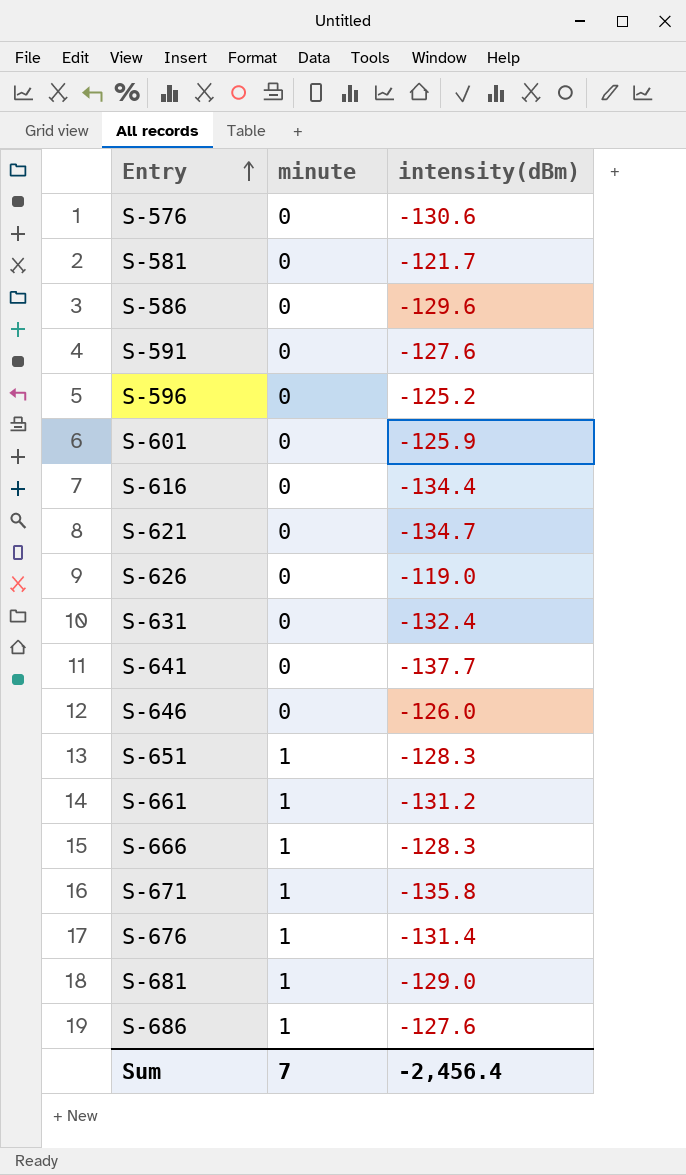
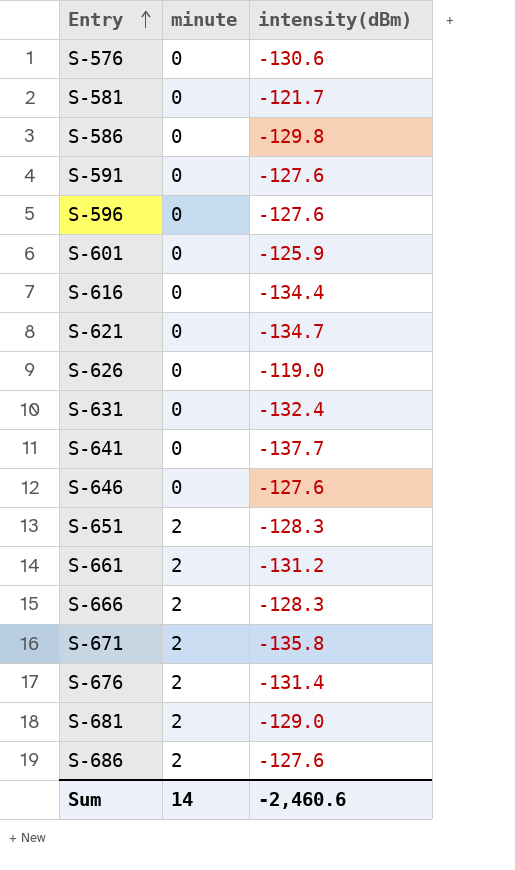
S-586 | intensity(dBm): -129.6 -> -129.8
S-596 | intensity(dBm): -125.2 -> -127.6
S-646 | intensity(dBm): -126.0 -> -127.6
S-651 | minute: 1 -> 2
S-661 | minute: 1 -> 2
S-666 | minute: 1 -> 2
S-671 | minute: 1 -> 2
S-676 | minute: 1 -> 2
S-681 | minute: 1 -> 2
S-686 | minute: 1 -> 2
Sum | minute: 7 -> 14
Sum | intensity(dBm): -2,456.4 -> -2,460.6

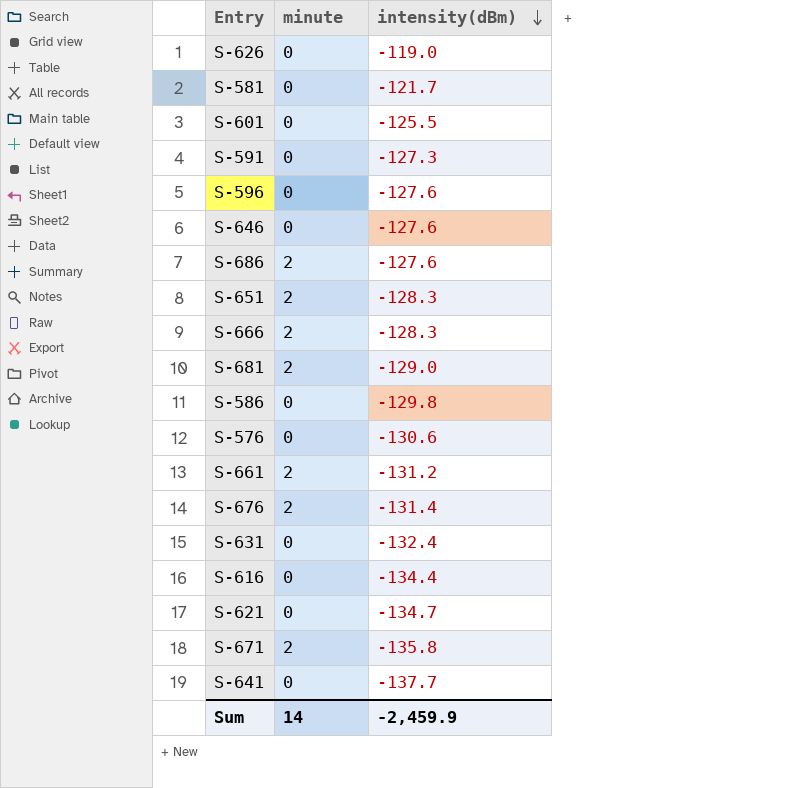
row order: Entry ascending -> intensity(dBm) descending
S-601 | intensity(dBm): -125.9 -> -125.5
S-591 | intensity(dBm): -127.6 -> -127.3
Sum | intensity(dBm): -2,460.6 -> -2,459.9

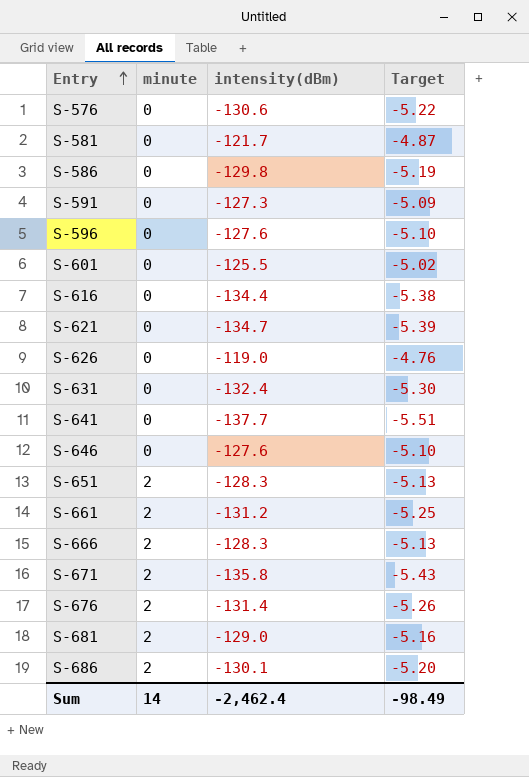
row order: intensity(dBm) descending -> Entry ascending
column Target | formula: none -> [intensity(dBm)] * 0.04
S-686 | intensity(dBm): -127.6 -> -130.1
Sum | intensity(dBm): -2,459.9 -> -2,462.4

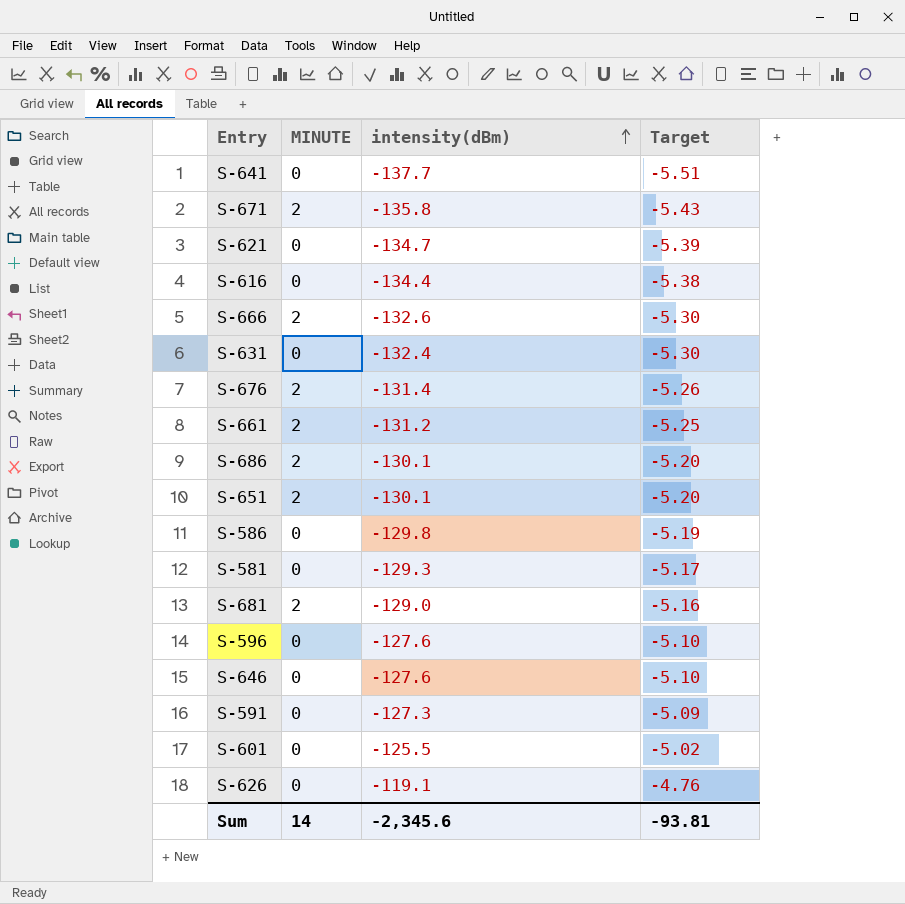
row order: Entry ascending -> intensity(dBm) ascending
column name: minute -> MINUTE
row S-576: 0 | -130.6 | -5.22 -> none
S-666 | intensity(dBm): -128.3 -> -132.6
S-666 | Target: -5.13 -> -5.30
S-651 | intensity(dBm): -128.3 -> -130.1
S-651 | Target: -5.13 -> -5.20
S-581 | intensity(dBm): -121.7 -> -129.3
S-581 | Target: -4.87 -> -5.17
S-626 | intensity(dBm): -119.0 -> -119.1
Sum | intensity(dBm): -2,462.4 -> -2,345.6
Sum | Target: -98.49 -> -93.81

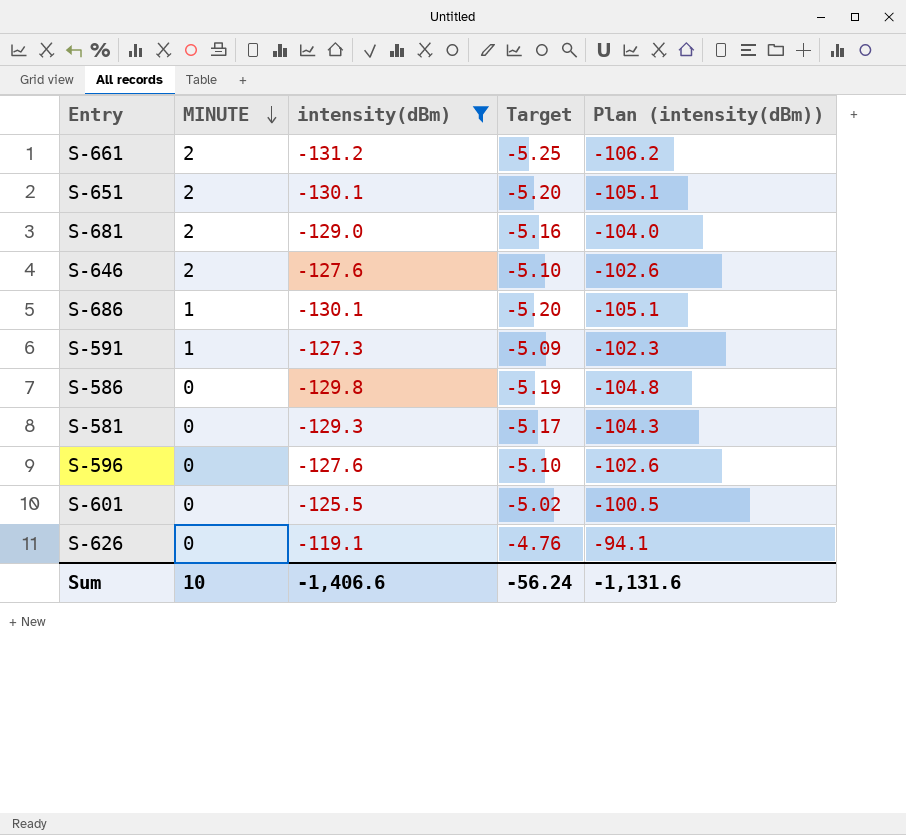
filter: none -> intensity(dBm) >= -131.2
row order: intensity(dBm) ascending -> MINUTE descending
column Plan (intensity(dBm)) | formula: none -> [intensity(dBm)] + 25
S-646 | MINUTE: 0 -> 2
S-686 | MINUTE: 2 -> 1
S-591 | MINUTE: 0 -> 1
Sum | MINUTE: 14 -> 10
Sum | intensity(dBm): -2,345.6 -> -1,406.6
Sum | Target: -93.81 -> -56.24

